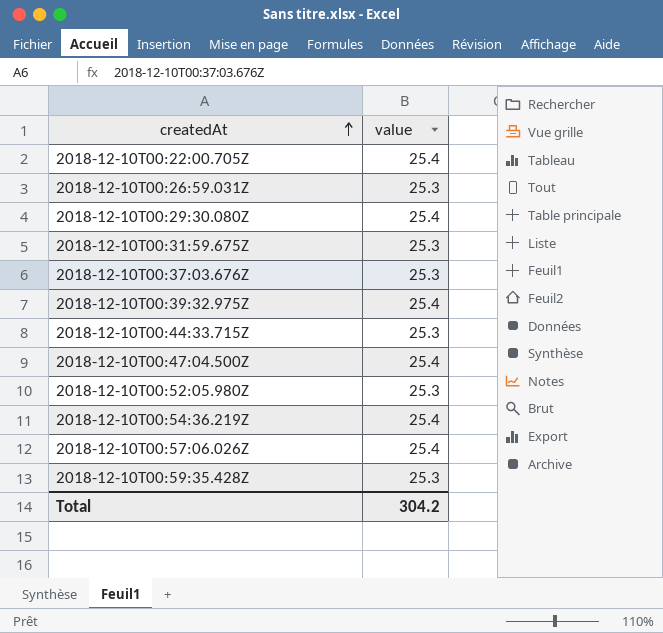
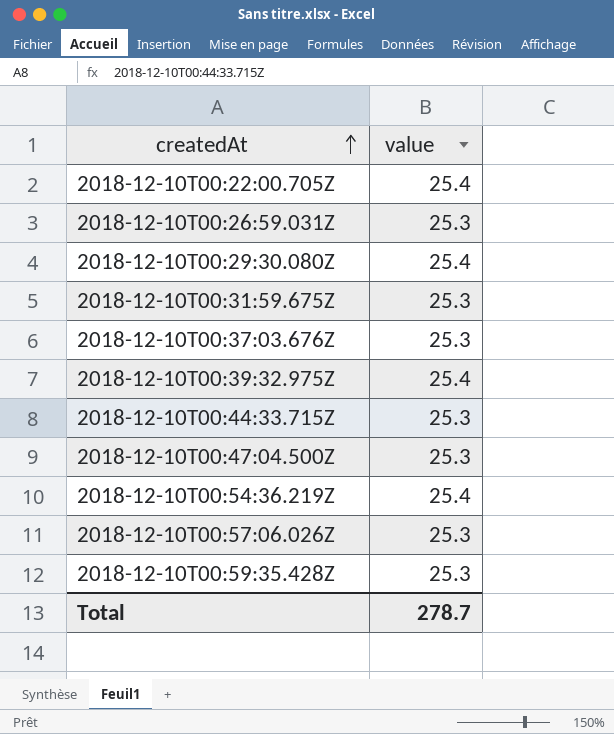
row 2018-12-10T00:52:05.980Z: 25.3 -> none
2018-12-10T00:47:04.500Z | value: 25.4 -> 25.3
2018-12-10T00:57:06.026Z | value: 25.4 -> 25.3
Total | value: 304.2 -> 278.7

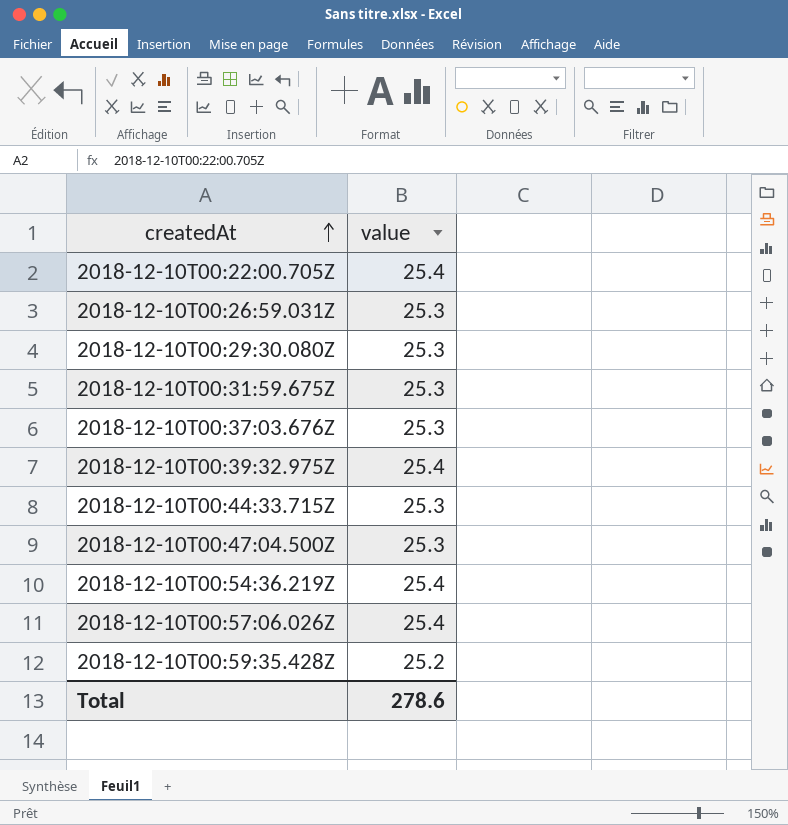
2018-12-10T00:29:30.080Z | value: 25.4 -> 25.3
2018-12-10T00:57:06.026Z | value: 25.3 -> 25.4
2018-12-10T00:59:35.428Z | value: 25.3 -> 25.2
Total | value: 278.7 -> 278.6

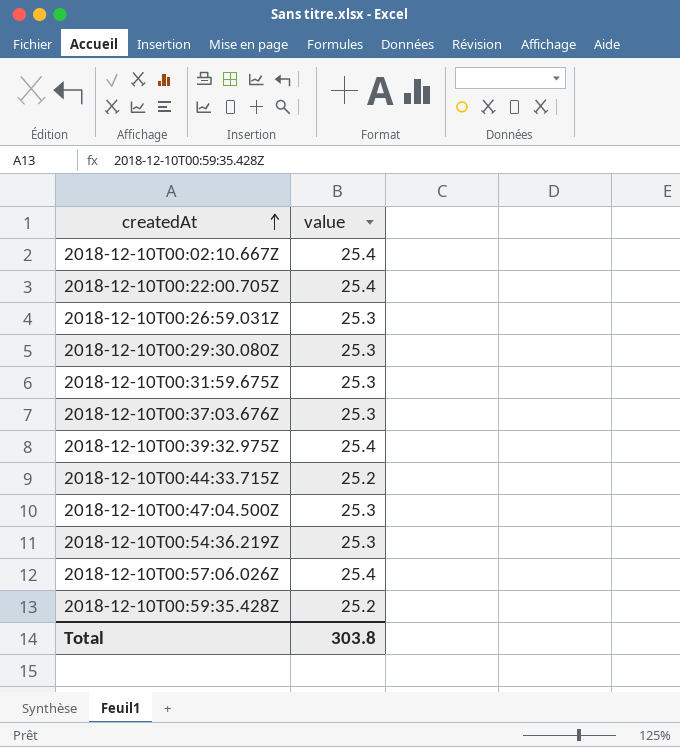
row 2018-12-10T00:02:10.667Z: none -> 25.4
2018-12-10T00:44:33.715Z | value: 25.3 -> 25.2
2018-12-10T00:54:36.219Z | value: 25.4 -> 25.3
Total | value: 278.6 -> 303.8

